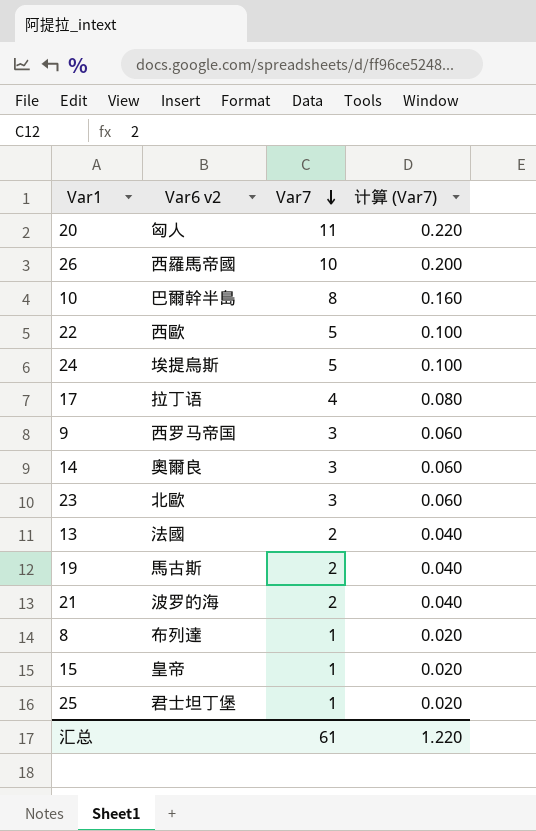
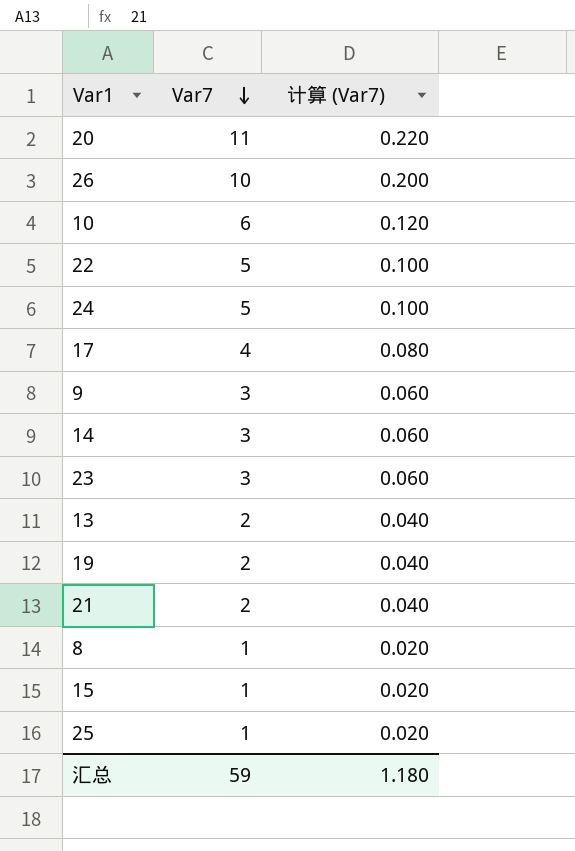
column Var6 v2 | position: 2 -> none
10 | Var7: 8 -> 6
10 | 计算 (Var7): 0.160 -> 0.120
汇总 | Var7: 61 -> 59
汇总 | 计算 (Var7): 1.220 -> 1.180

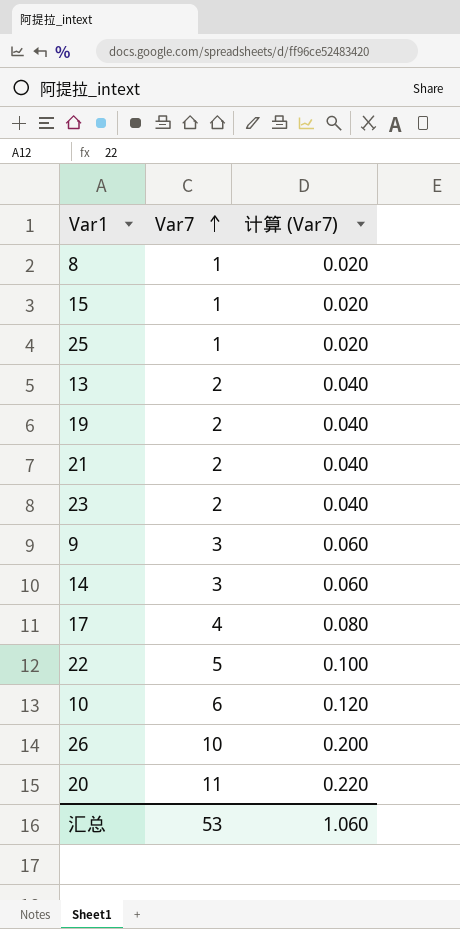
row order: Var7 descending -> Var7 ascending
row 24: 5 | 0.100 -> none
23 | Var7: 3 -> 2
23 | 计算 (Var7): 0.060 -> 0.040
汇总 | Var7: 59 -> 53
汇总 | 计算 (Var7): 1.180 -> 1.060

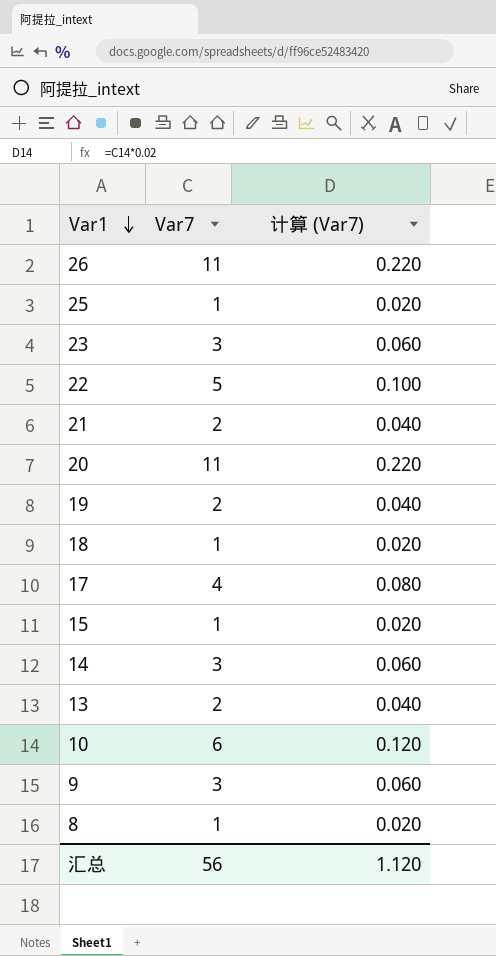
row order: Var7 ascending -> Var1 descending
26 | Var7: 10 -> 11
26 | 计算 (Var7): 0.200 -> 0.220
23 | Var7: 2 -> 3
23 | 计算 (Var7): 0.040 -> 0.060
row 18: none -> 1 | 0.020
汇总 | Var7: 53 -> 56
汇总 | 计算 (Var7): 1.060 -> 1.120

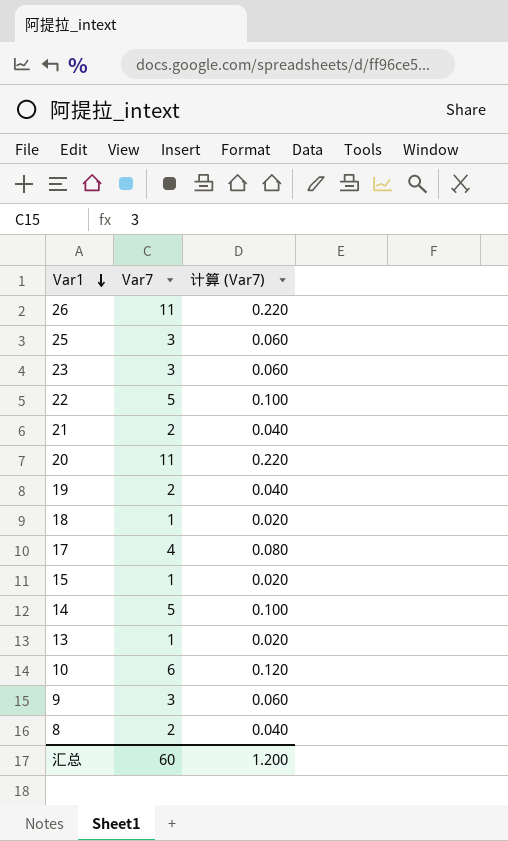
25 | Var7: 1 -> 3
25 | 计算 (Var7): 0.020 -> 0.060
14 | Var7: 3 -> 5
14 | 计算 (Var7): 0.060 -> 0.100
13 | Var7: 2 -> 1
13 | 计算 (Var7): 0.040 -> 0.020
8 | Var7: 1 -> 2
8 | 计算 (Var7): 0.020 -> 0.040
汇总 | Var7: 56 -> 60
汇总 | 计算 (Var7): 1.120 -> 1.200

